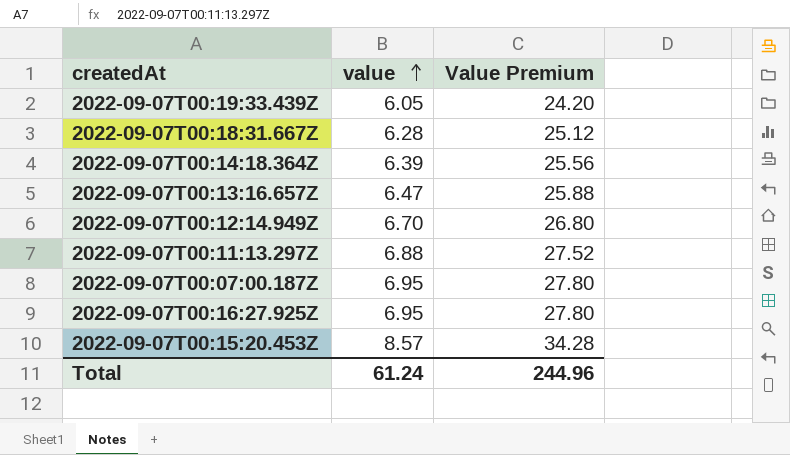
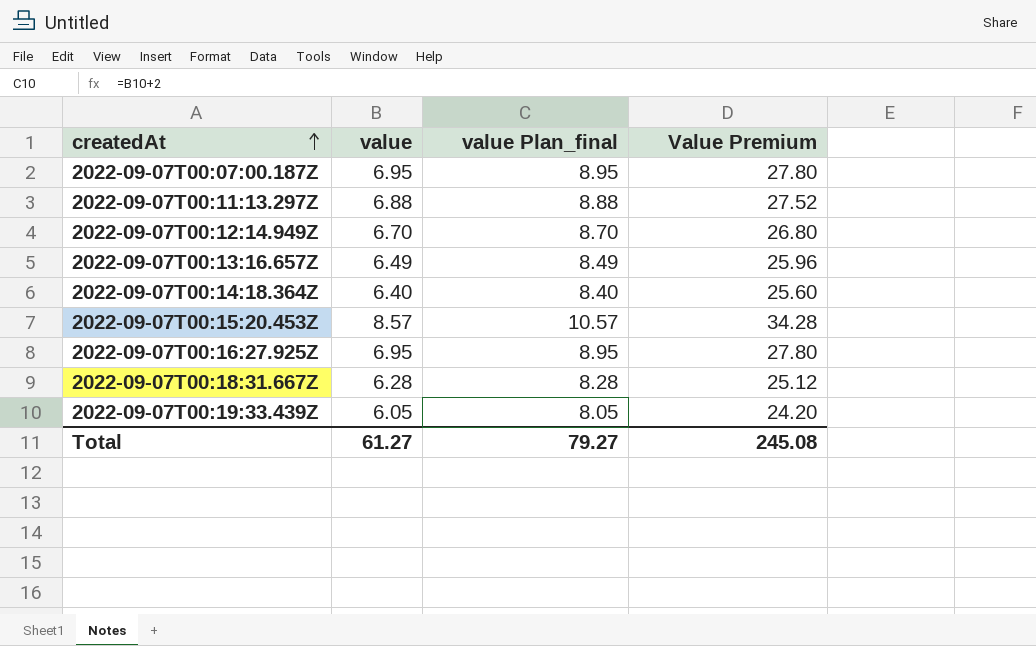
row order: value ascending -> createdAt ascending
column value Plan_final | formula: none -> [value] + 2
2022-09-07T00:13:16.657Z | value: 6.47 -> 6.49
2022-09-07T00:13:16.657Z | Value Premium: 25.88 -> 25.96
2022-09-07T00:14:18.364Z | value: 6.39 -> 6.40
2022-09-07T00:14:18.364Z | Value Premium: 25.56 -> 25.60
Total | value: 61.24 -> 61.27
Total | Value Premium: 244.96 -> 245.08

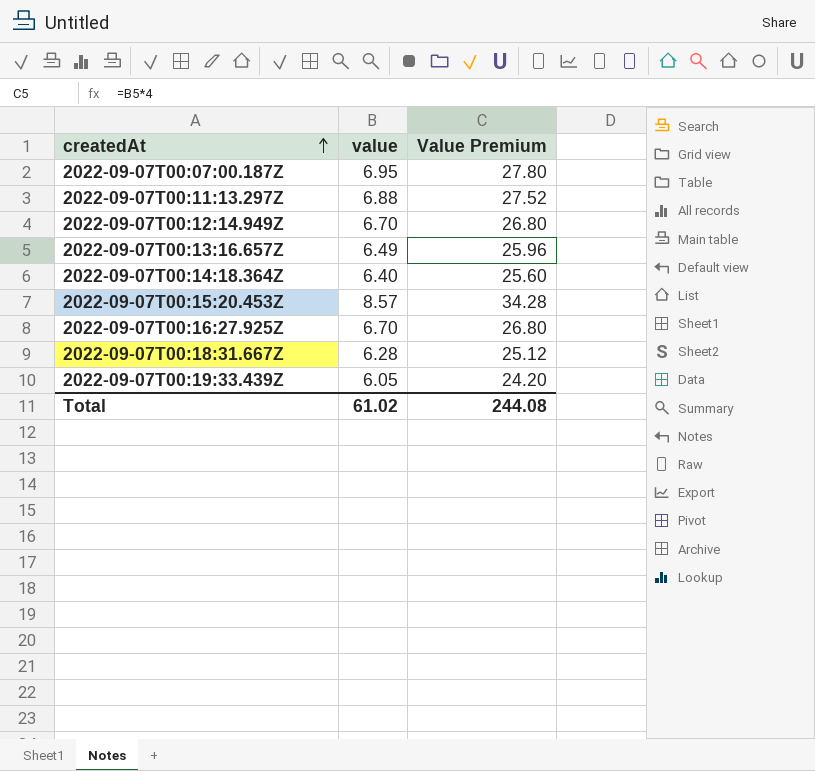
column value Plan_final | formula: [value] + 2 -> none
2022-09-07T00:16:27.925Z | value: 6.95 -> 6.70
2022-09-07T00:16:27.925Z | Value Premium: 27.80 -> 26.80
Total | value: 61.27 -> 61.02
Total | Value Premium: 245.08 -> 244.08

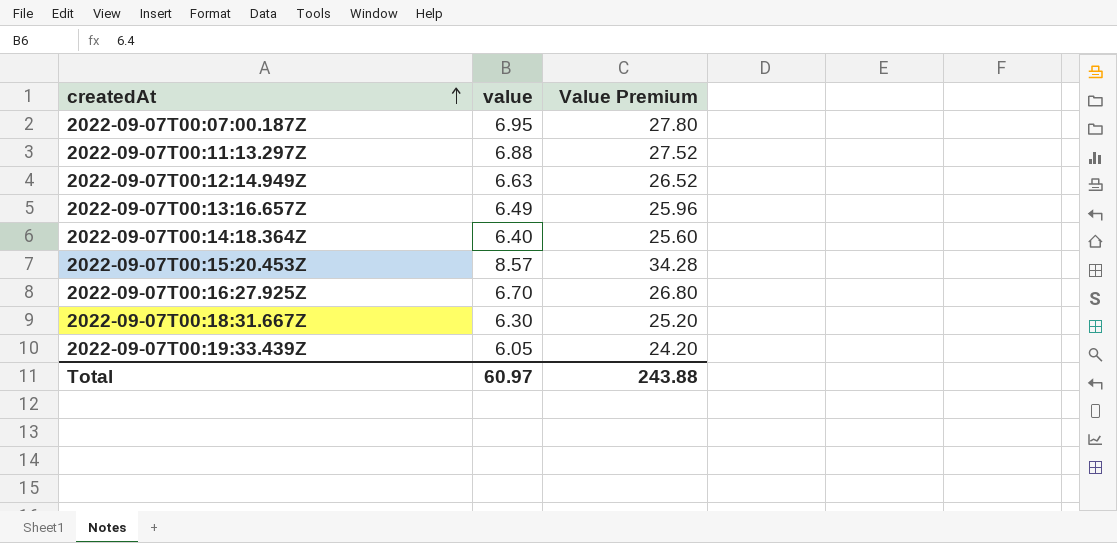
2022-09-07T00:12:14.949Z | value: 6.70 -> 6.63
2022-09-07T00:12:14.949Z | Value Premium: 26.80 -> 26.52
2022-09-07T00:18:31.667Z | value: 6.28 -> 6.30
2022-09-07T00:18:31.667Z | Value Premium: 25.12 -> 25.20
Total | value: 61.02 -> 60.97
Total | Value Premium: 244.08 -> 243.88

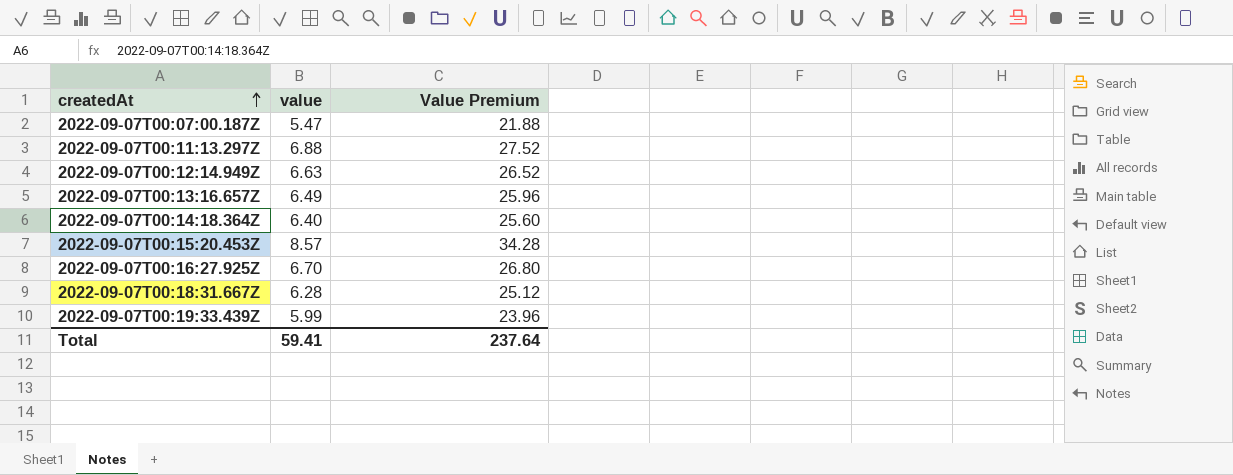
2022-09-07T00:07:00.187Z | value: 6.95 -> 5.47
2022-09-07T00:07:00.187Z | Value Premium: 27.80 -> 21.88
2022-09-07T00:18:31.667Z | value: 6.30 -> 6.28
2022-09-07T00:18:31.667Z | Value Premium: 25.20 -> 25.12
2022-09-07T00:19:33.439Z | value: 6.05 -> 5.99
2022-09-07T00:19:33.439Z | Value Premium: 24.20 -> 23.96
Total | value: 60.97 -> 59.41
Total | Value Premium: 243.88 -> 237.64

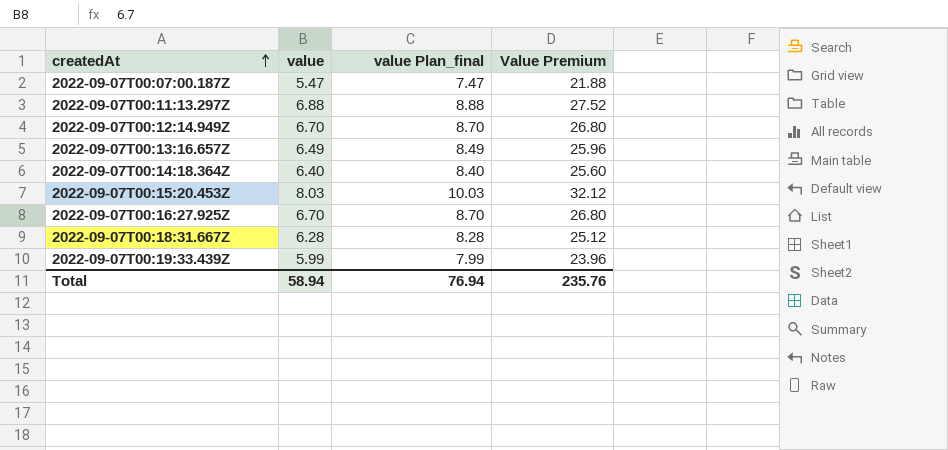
column value Plan_final | formula: none -> [value] + 2
2022-09-07T00:12:14.949Z | value: 6.63 -> 6.70
2022-09-07T00:12:14.949Z | Value Premium: 26.52 -> 26.80
2022-09-07T00:15:20.453Z | value: 8.57 -> 8.03
2022-09-07T00:15:20.453Z | Value Premium: 34.28 -> 32.12
Total | value: 59.41 -> 58.94
Total | Value Premium: 237.64 -> 235.76

